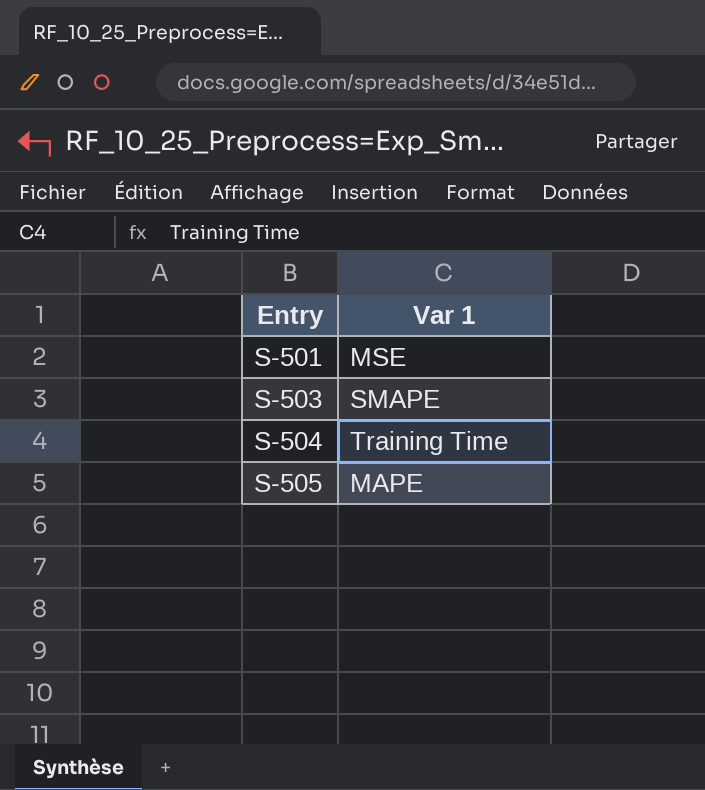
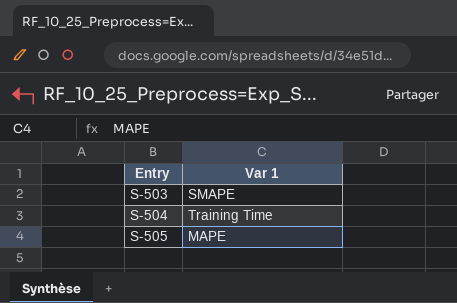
row S-501: MSE -> none

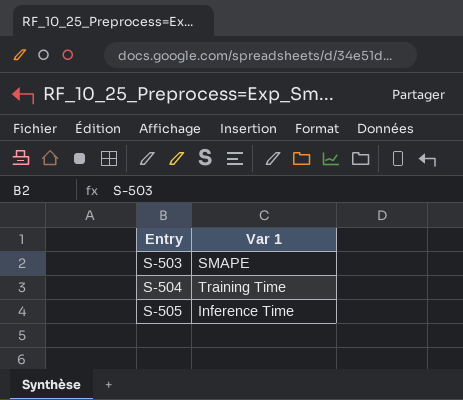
S-505 | Var 1: MAPE -> Inference Time

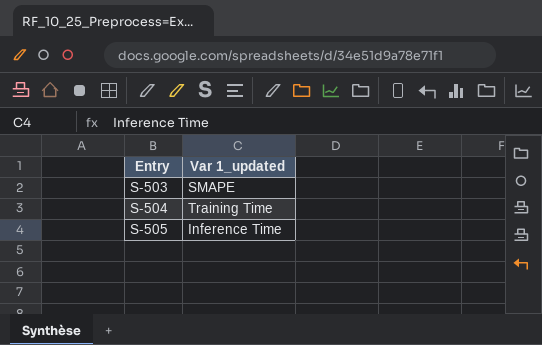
column name: Var 1 -> Var 1_updated

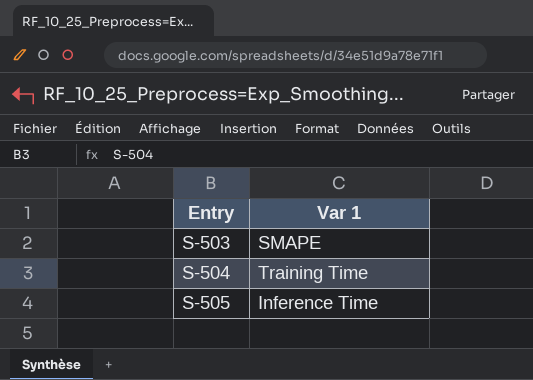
column name: Var 1_updated -> Var 1

